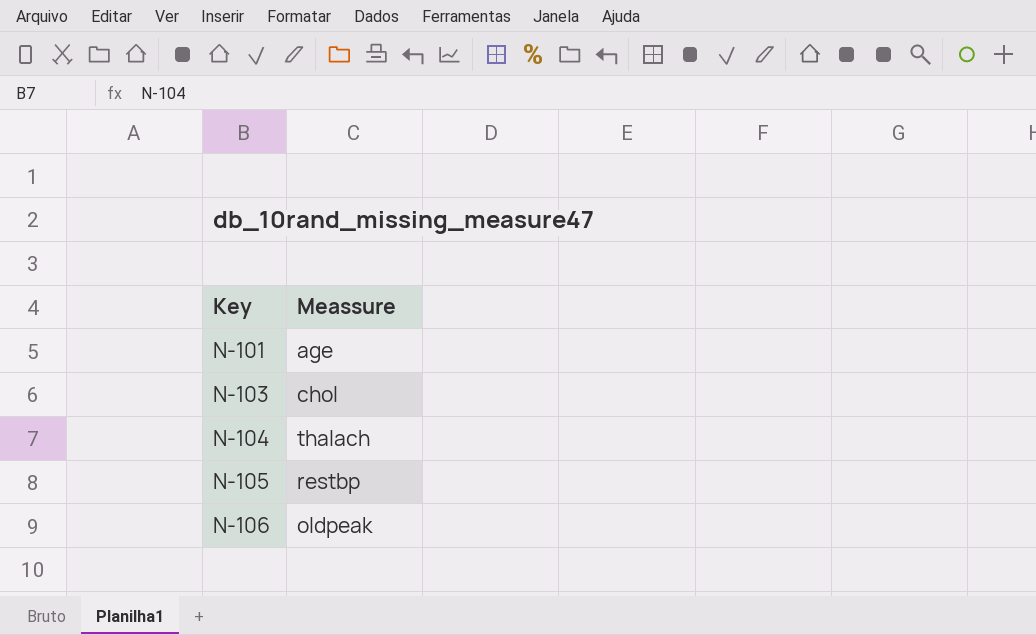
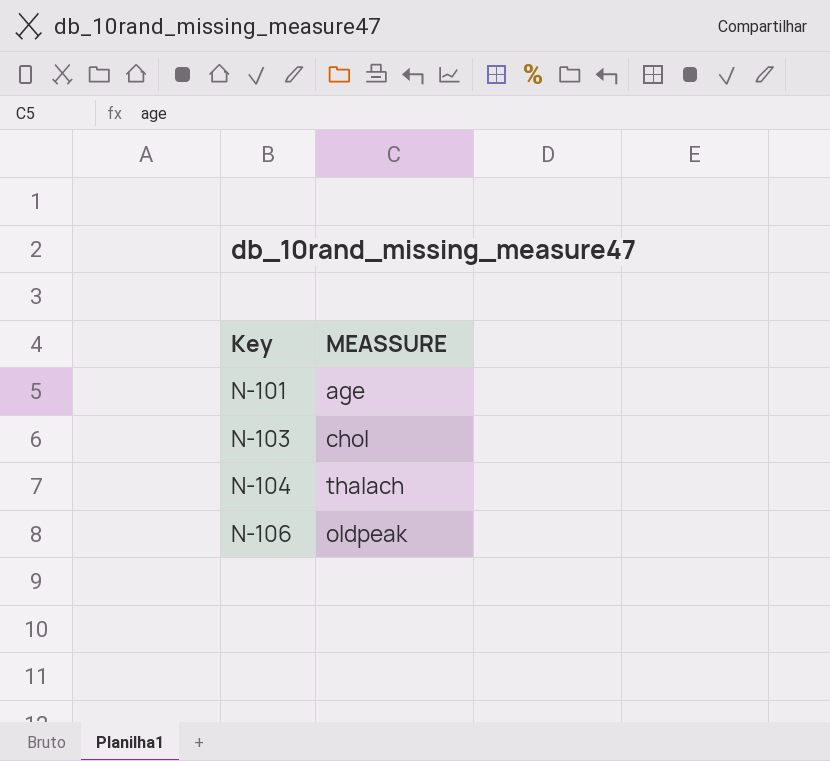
column name: Meassure -> MEASSURE
row N-105: restbp -> none

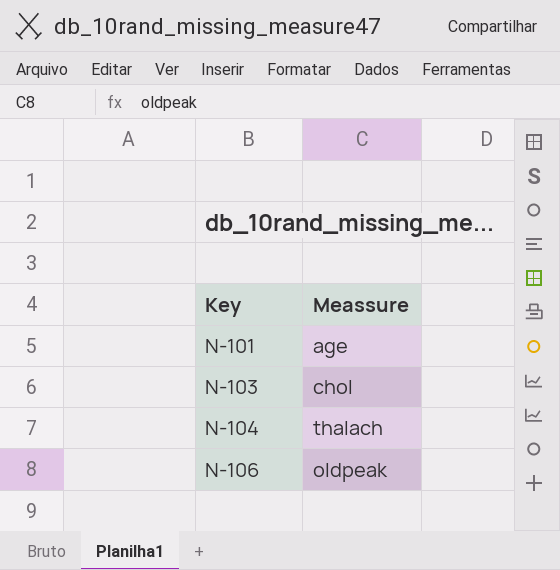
column name: MEASSURE -> Meassure

